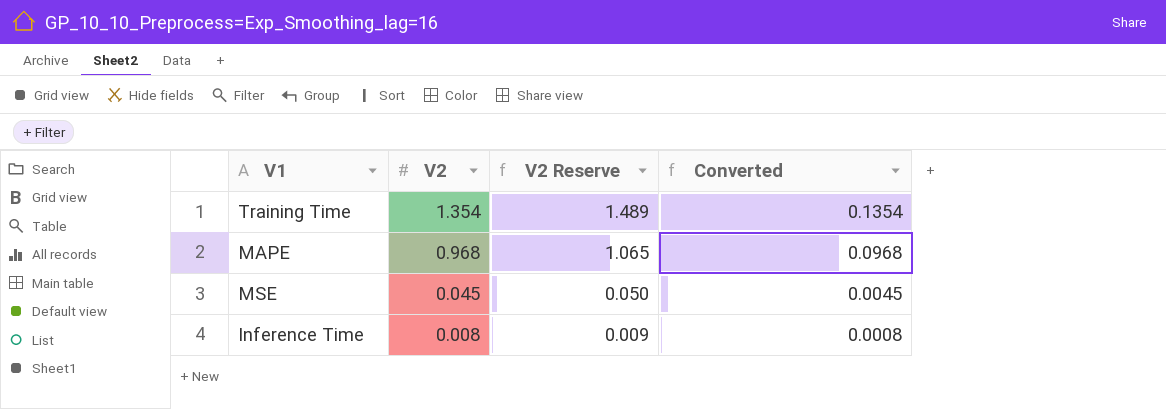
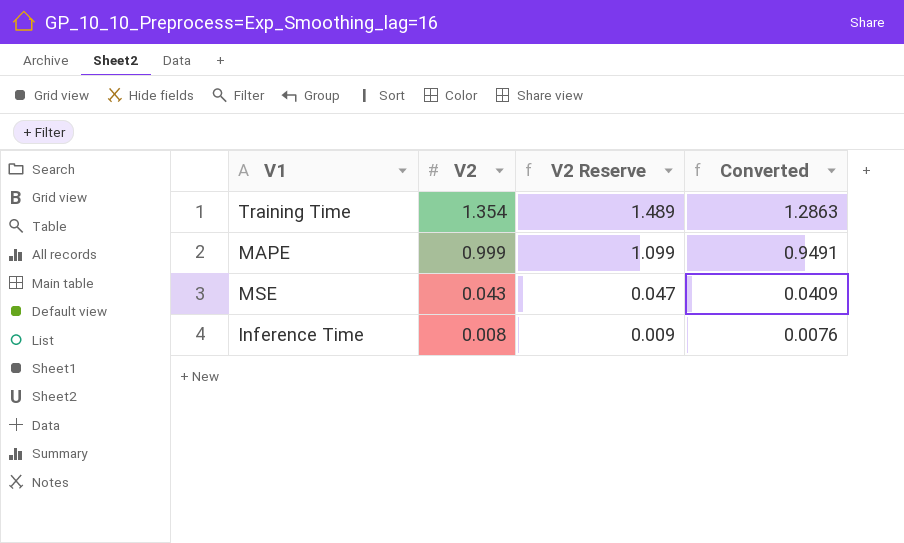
column Converted | formula: [V2] * 0.1 -> [V2] * 0.95
MAPE | V2: 0.968 -> 0.999
MAPE | V2 Reserve: 1.065 -> 1.099
MSE | V2: 0.045 -> 0.043
MSE | V2 Reserve: 0.050 -> 0.047

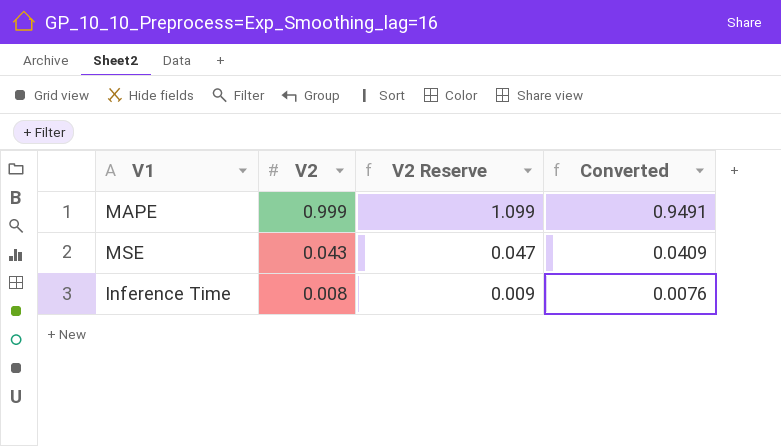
row Training Time: 1.354 | 1.489 | 1.2863 -> none

